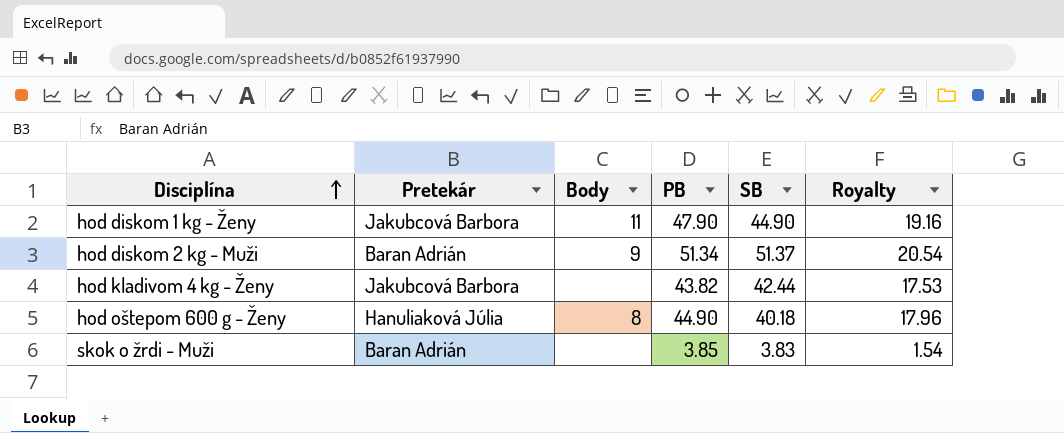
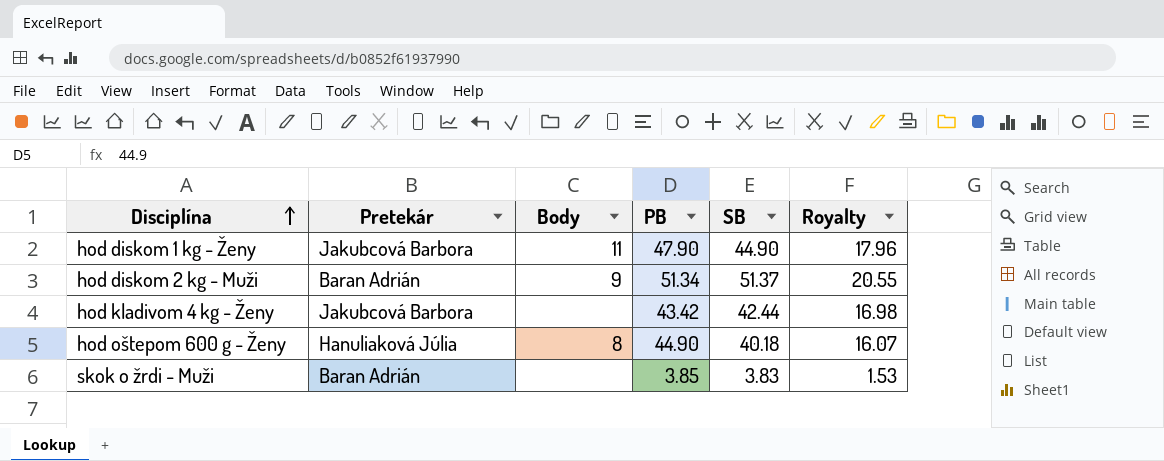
column Royalty | formula: [PB] * 0.4 -> [SB] * 0.4
hod kladivom 4 kg - Ženy | PB: 43.82 -> 43.42

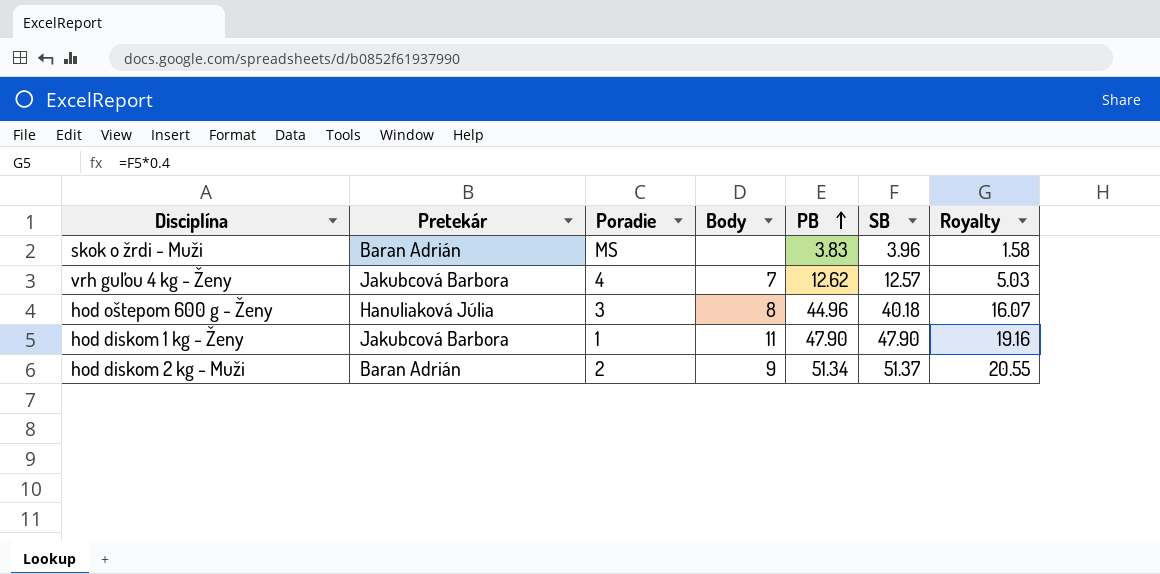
row order: Disciplína ascending -> PB ascending
column Poradie | position: none -> 3
row hod kladivom 4 kg - Ženy: Jakubcová Barbora | none | 43.42 | 42.44 | 16.98 -> none
skok o žrdi - Muži | PB: 3.85 -> 3.83
skok o žrdi - Muži | SB: 3.83 -> 3.96
skok o žrdi - Muži | Royalty: 1.53 -> 1.58
row vrh guľou 4 kg - Ženy: none -> Jakubcová Barbora | 4 | 7 | 12.62 | 12.57 | 5.03
hod oštepom 600 g - Ženy | PB: 44.90 -> 44.96
hod diskom 1 kg - Ženy | SB: 44.90 -> 47.90
hod diskom 1 kg - Ženy | Royalty: 17.96 -> 19.16

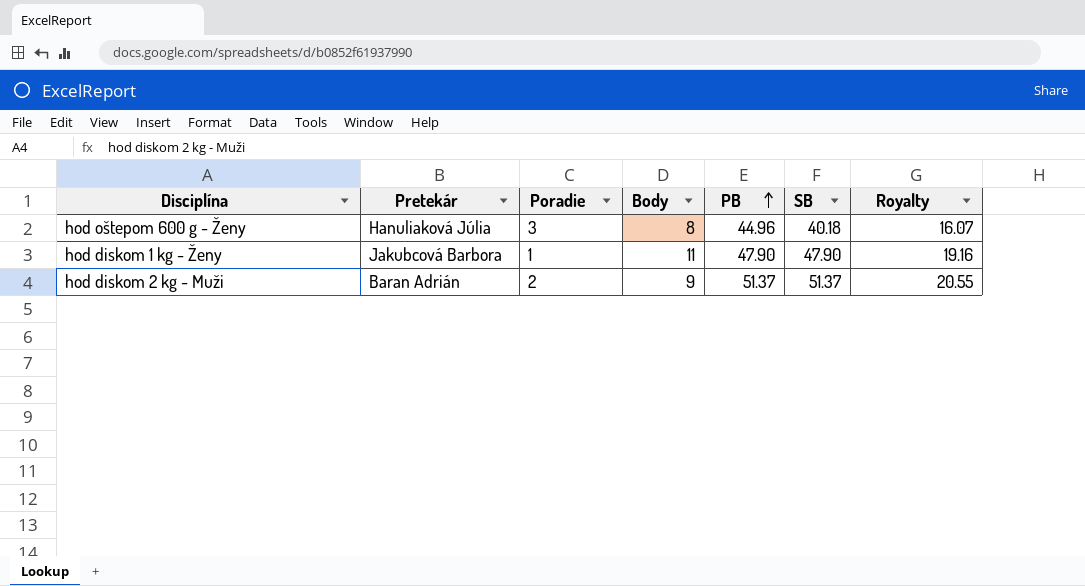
row skok o žrdi - Muži: Baran Adrián | MS | none | 3.83 | 3.96 | 1.58 -> none
row vrh guľou 4 kg - Ženy: Jakubcová Barbora | 4 | 7 | 12.62 | 12.57 | 5.03 -> none
hod diskom 2 kg - Muži | PB: 51.34 -> 51.37

